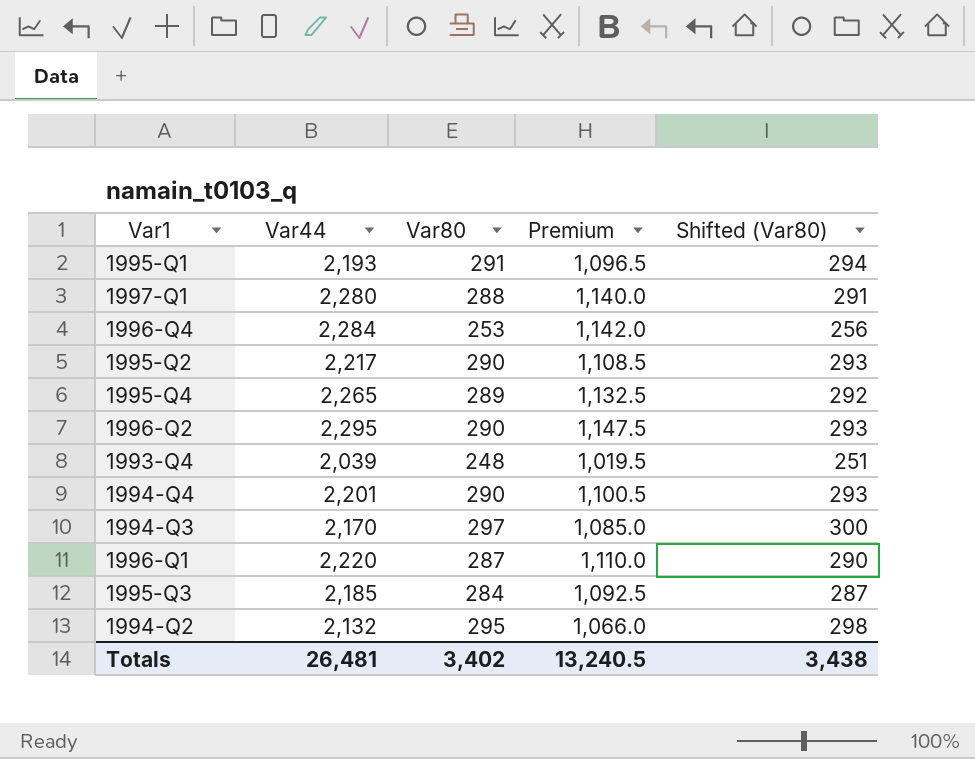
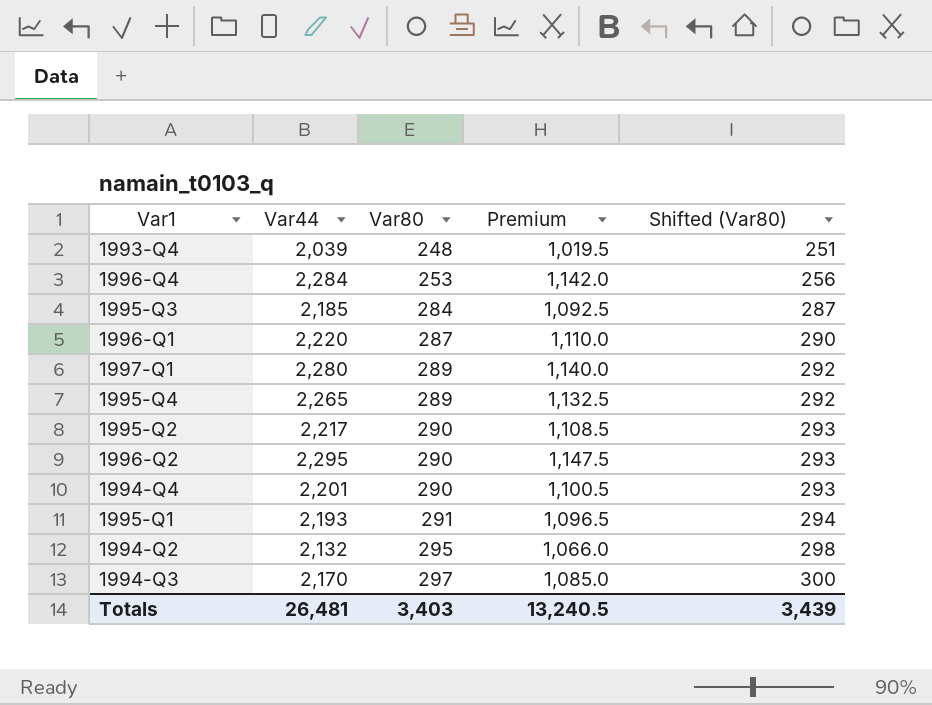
row order: none -> Var80 ascending
1997-Q1 | Var80: 288 -> 289
1997-Q1 | Shifted (Var80): 291 -> 292
Totals | Var80: 3,402 -> 3,403
Totals | Shifted (Var80): 3,438 -> 3,439

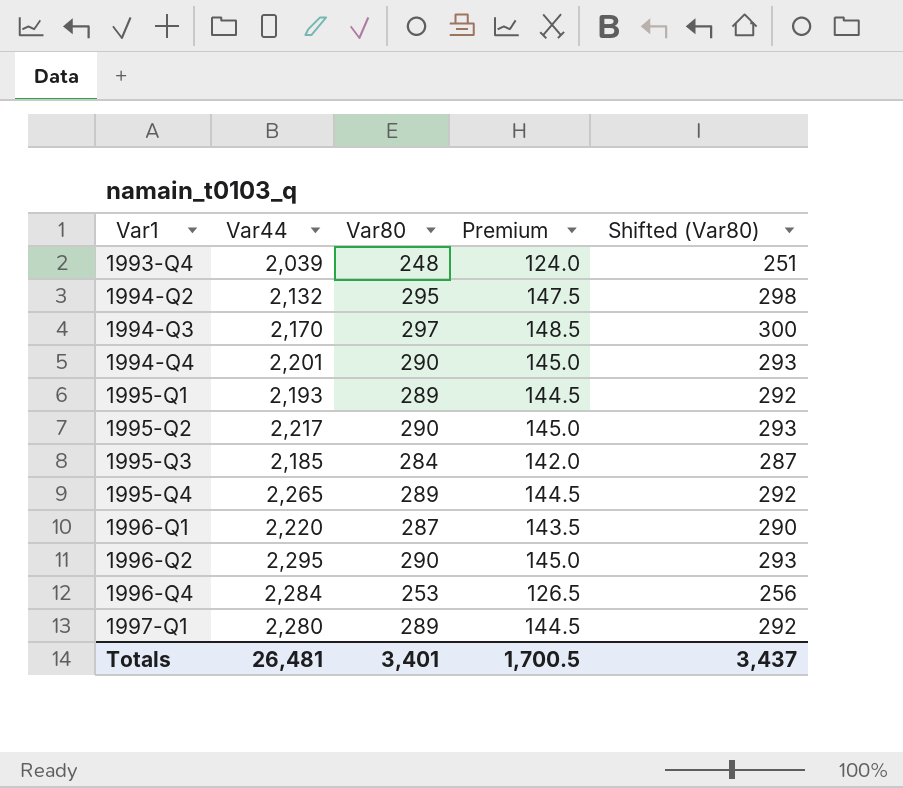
row order: Var80 ascending -> Var1 ascending
column Premium | formula: [Var44] * 0.5 -> [Var80] * 0.5
1995-Q1 | Var80: 291 -> 289
1995-Q1 | Shifted (Var80): 294 -> 292
Totals | Var80: 3,403 -> 3,401
Totals | Premium: 13,240.5 -> 1,700.5
Totals | Shifted (Var80): 3,439 -> 3,437

